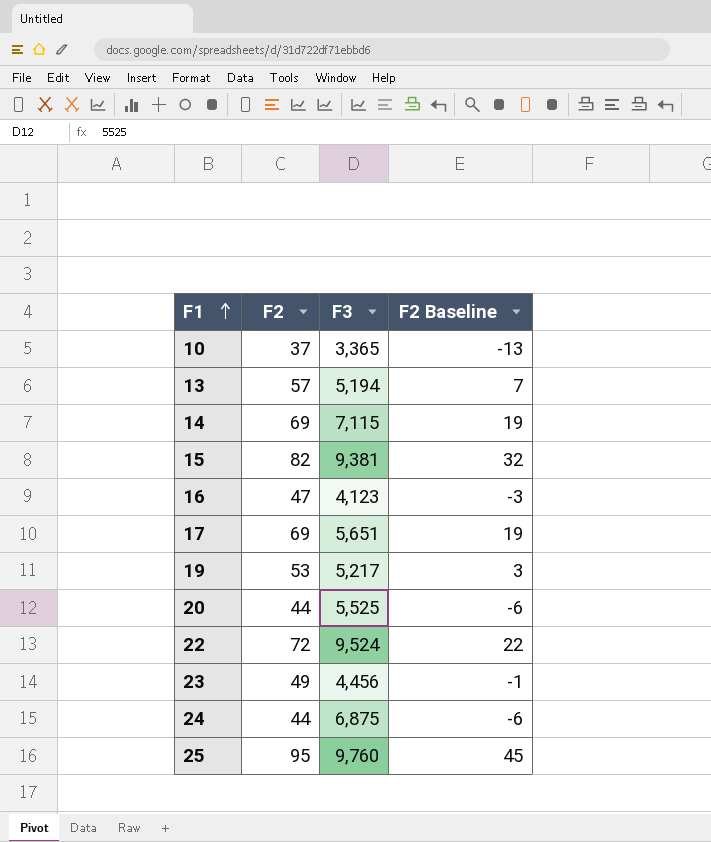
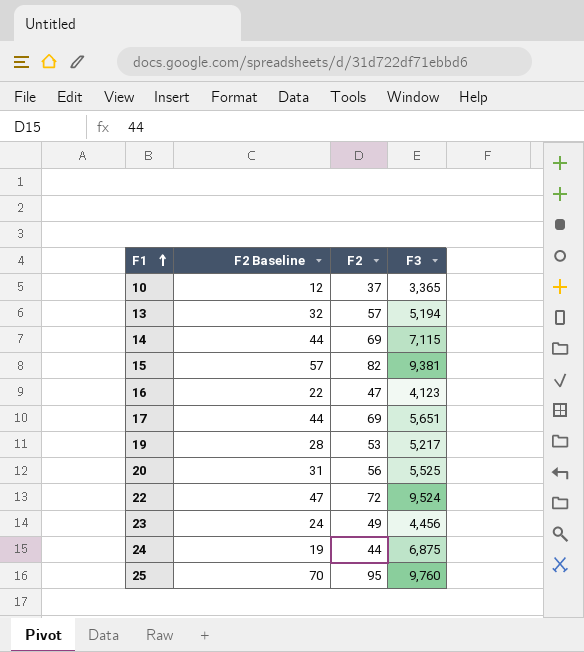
column F2 Baseline | formula: [F2] - 50 -> [F2] - 25
column F2 Baseline | position: 4 -> 2
20 | F2: 44 -> 56

